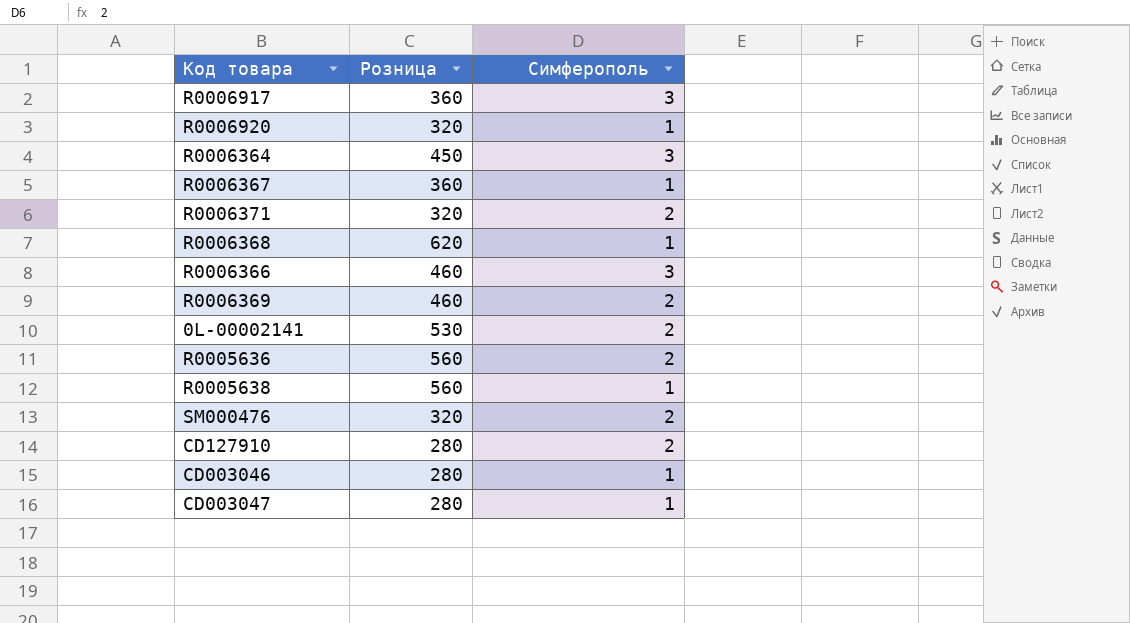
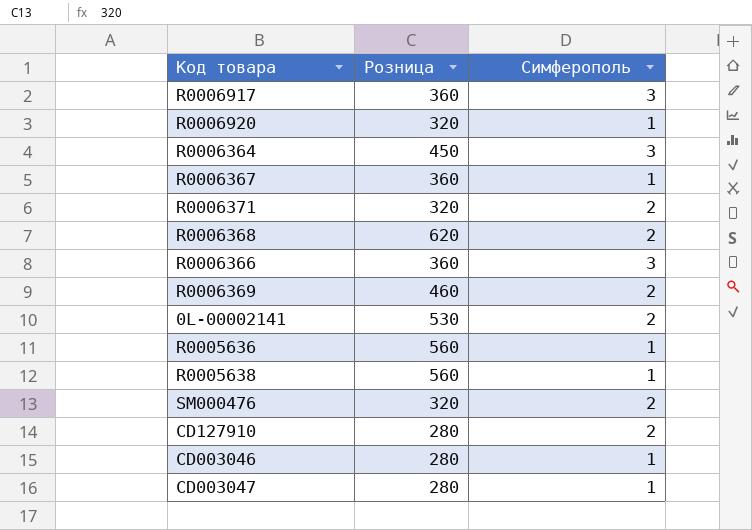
R0006368 | Симферополь: 1 -> 2
R0006366 | Розница: 460 -> 360
R0005636 | Симферополь: 2 -> 1

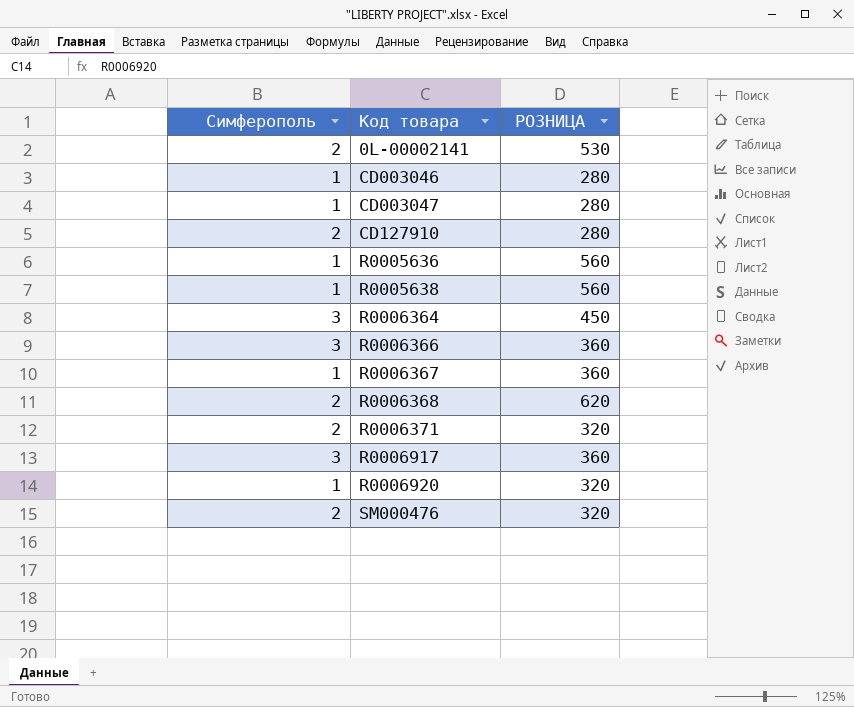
row order: none -> Код товара ascending
column Симферополь | position: 3 -> 1
column name: Розница -> РОЗНИЦА
row R0006369: 460 | 2 -> none

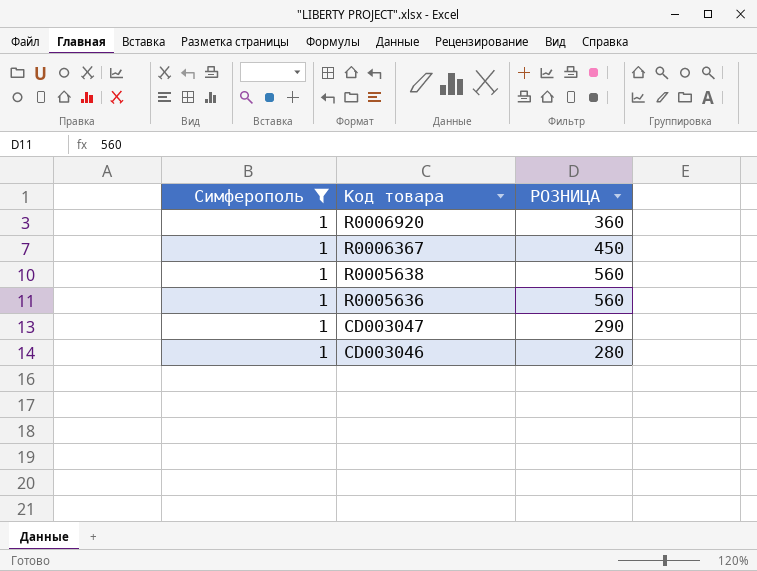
filter: none -> Симферополь = 1
row order: Код товара ascending -> Код товара descending
R0006920 | РОЗНИЦА: 320 -> 360
R0006367 | РОЗНИЦА: 360 -> 450
CD003047 | РОЗНИЦА: 280 -> 290

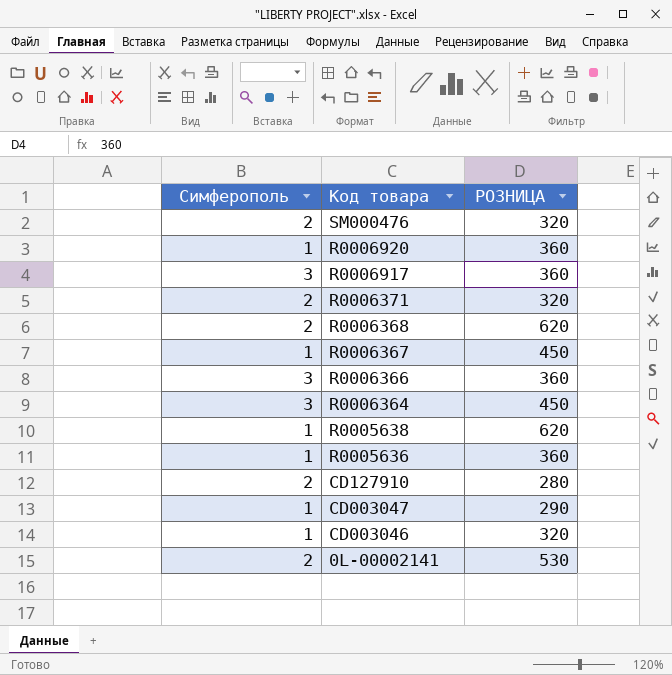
filter: Симферополь = 1 -> none
R0005638 | РОЗНИЦА: 560 -> 620
R0005636 | РОЗНИЦА: 560 -> 360
CD003046 | РОЗНИЦА: 280 -> 320

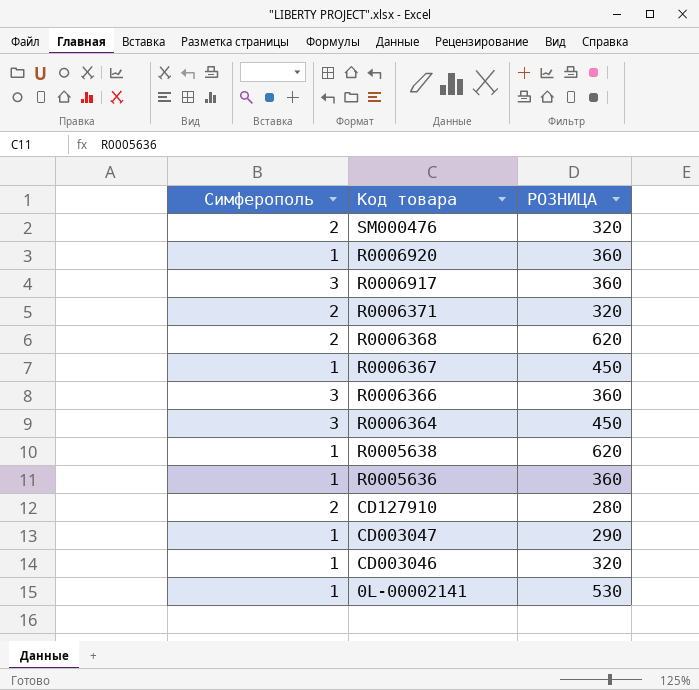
0L-00002141 | Симферополь: 2 -> 1

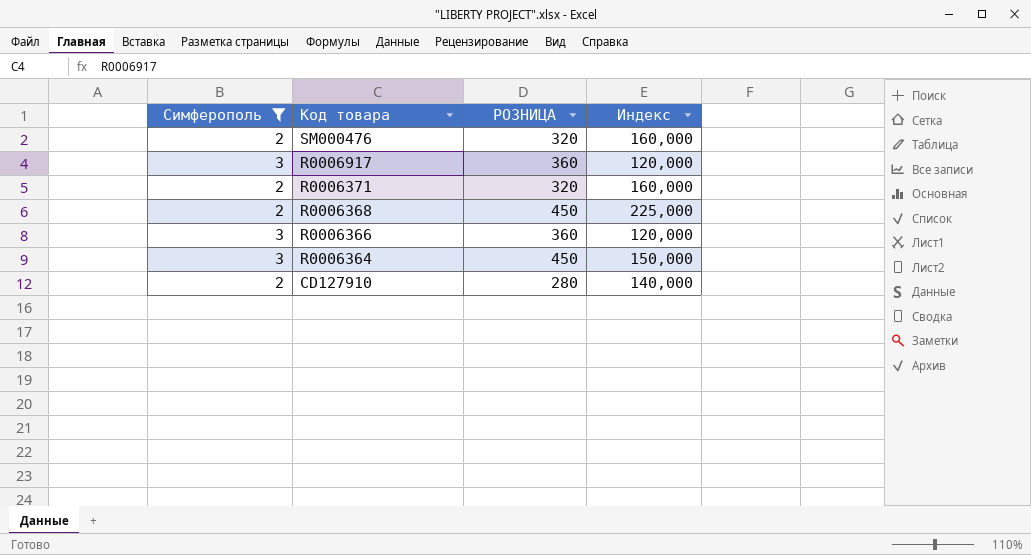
filter: none -> Симферополь != 1
column Индекс | formula: none -> [РОЗНИЦА] / [Симферополь]
R0006368 | РОЗНИЦА: 620 -> 450

